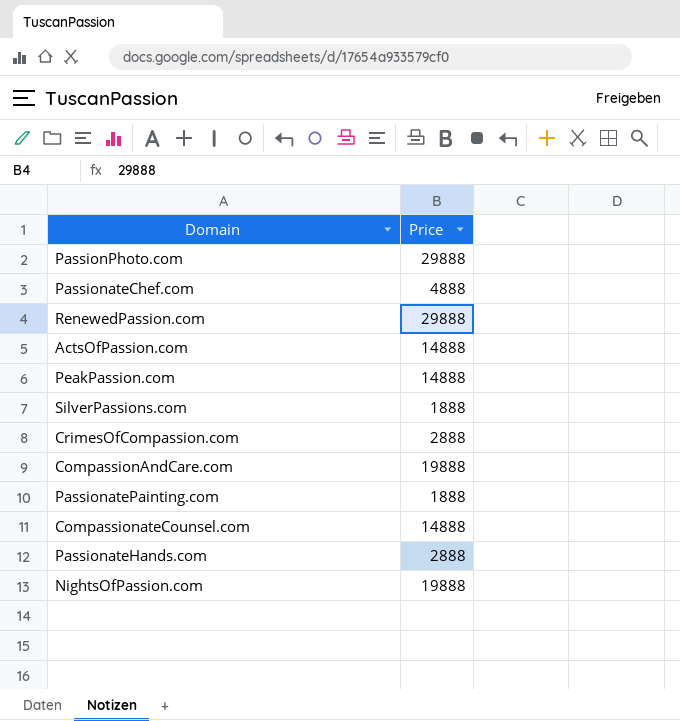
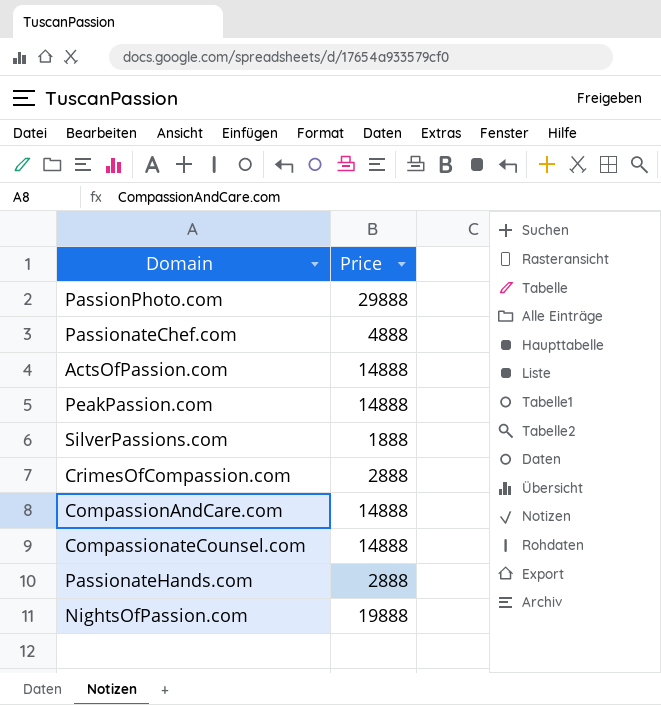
row RenewedPassion.com: 29888 -> none
row PassionatePainting.com: 1888 -> none
CompassionAndCare.com | Price: 19888 -> 14888

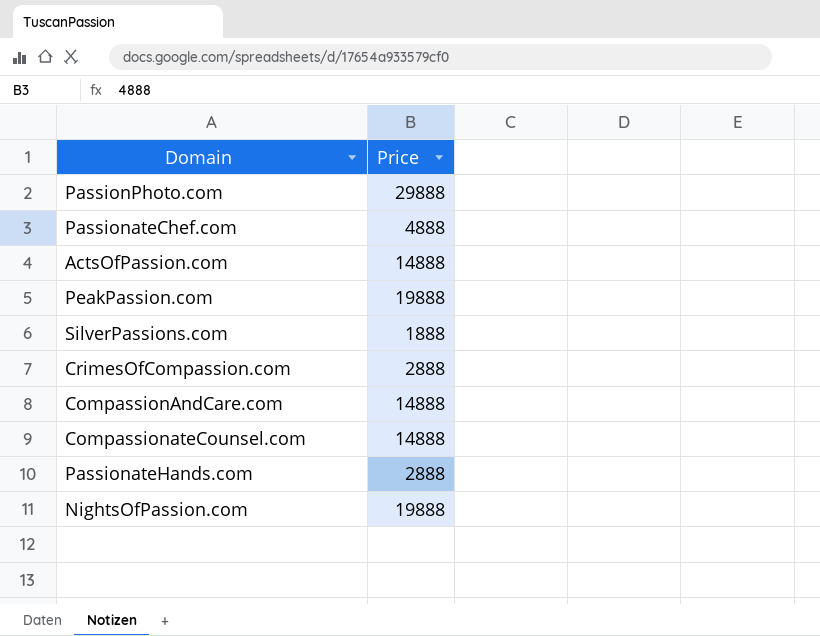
PeakPassion.com | Price: 14888 -> 19888

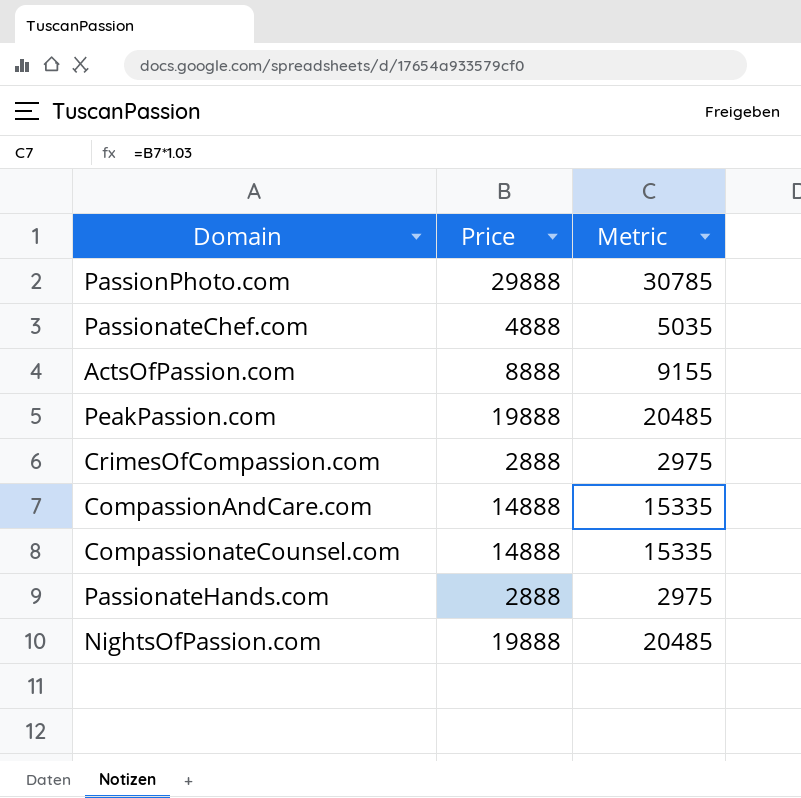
column Metric | formula: none -> [Price] * 1.03
row SilverPassions.com: 1888 -> none
ActsOfPassion.com | Price: 14888 -> 8888

